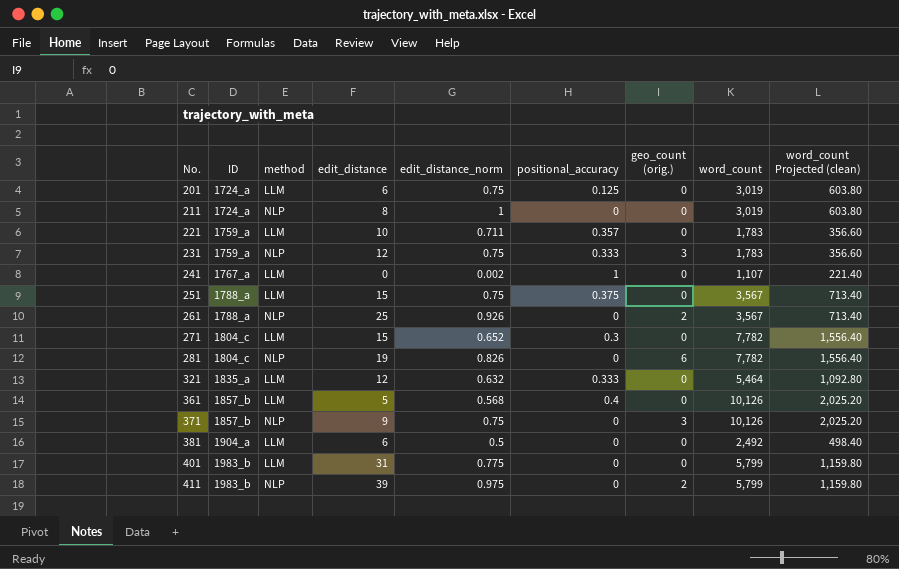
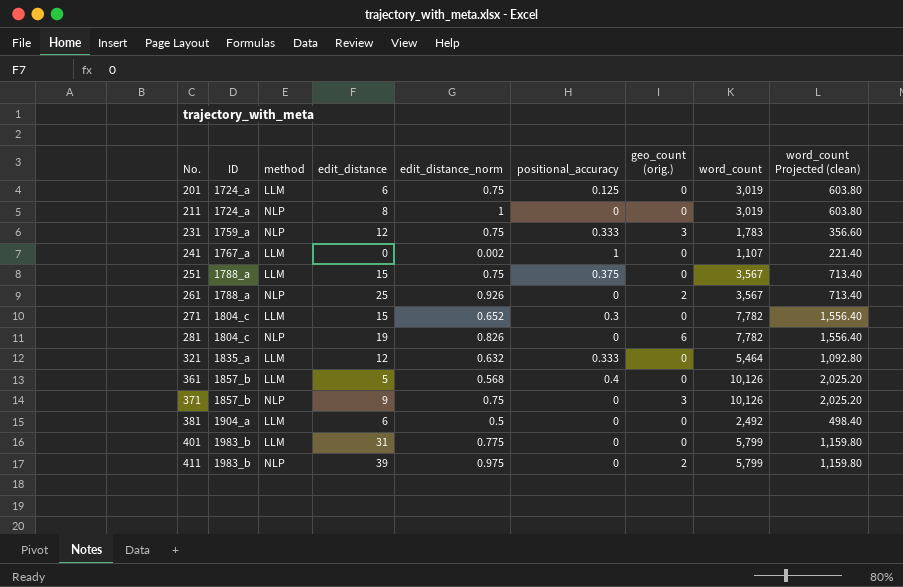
row 221: 1759_a | LLM | 10 | 0.711 | 0.357 | 0 | 1,783 | 356.60 -> none

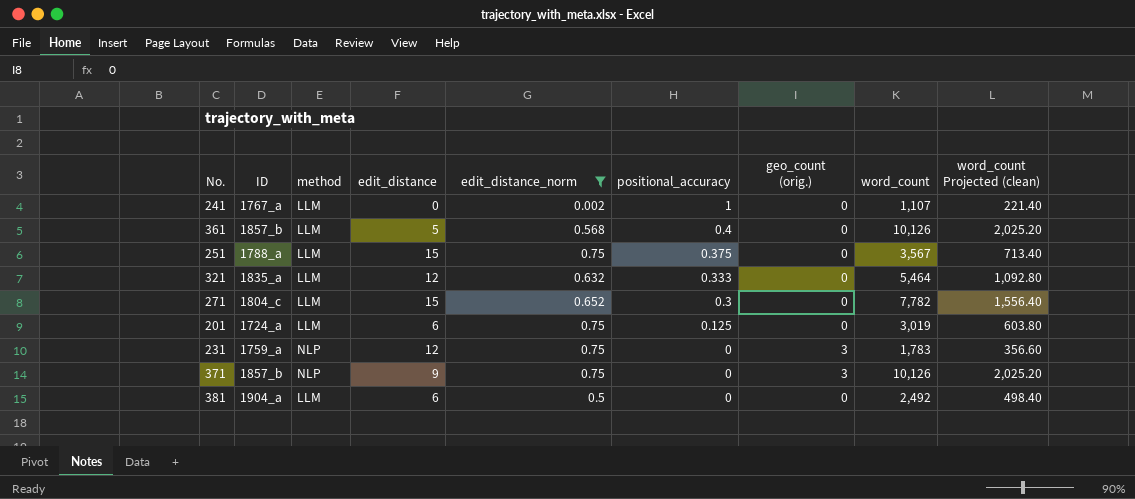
filter: none -> edit_distance_norm <= 0.75
row order: No. ascending -> positional_accuracy descending
231 | positional_accuracy: 0.333 -> 0

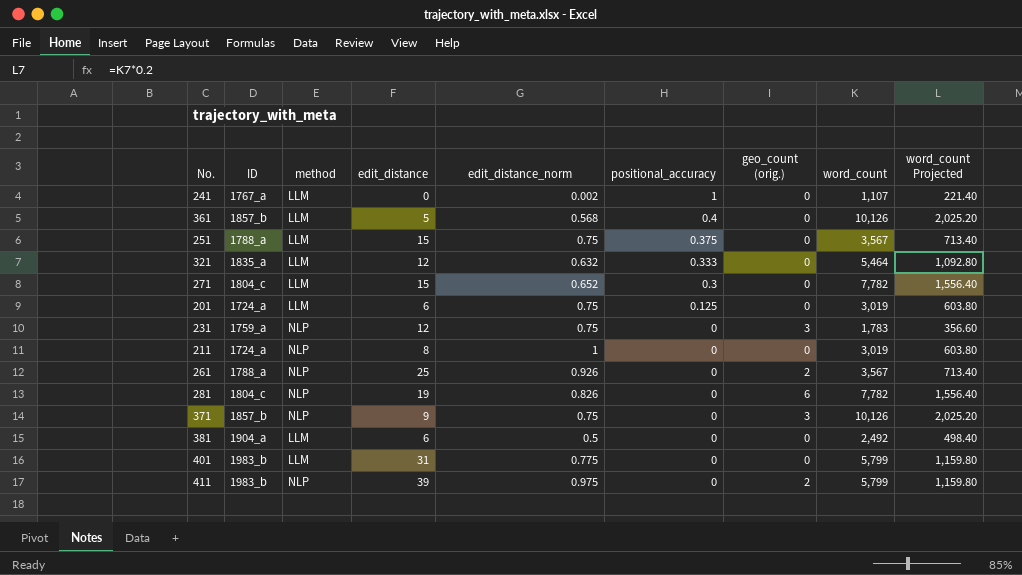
filter: edit_distance_norm <= 0.75 -> none
column name: word_count Projected (clean) -> word_count Projected

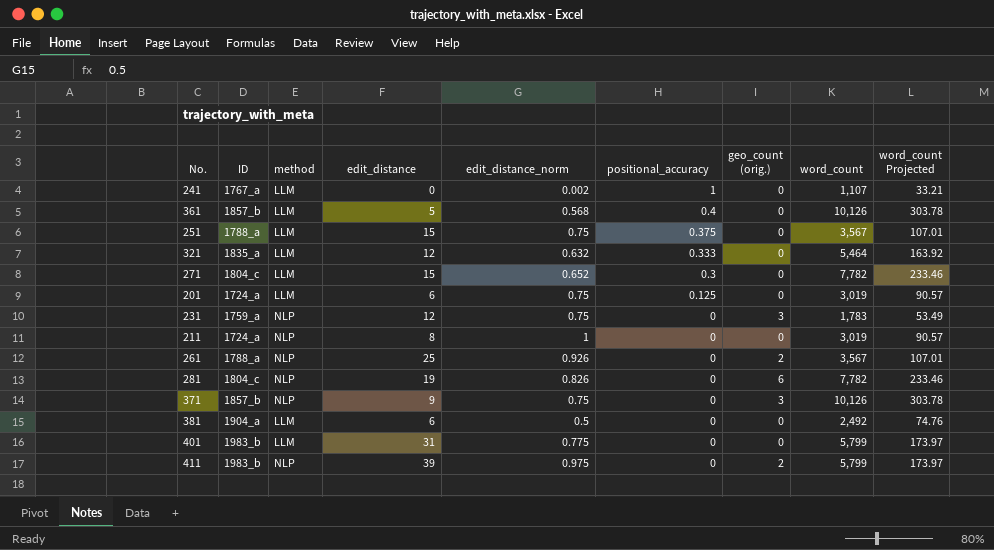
column word_count Projected | formula: [word_count] * 0.2 -> [word_count] * 0.03

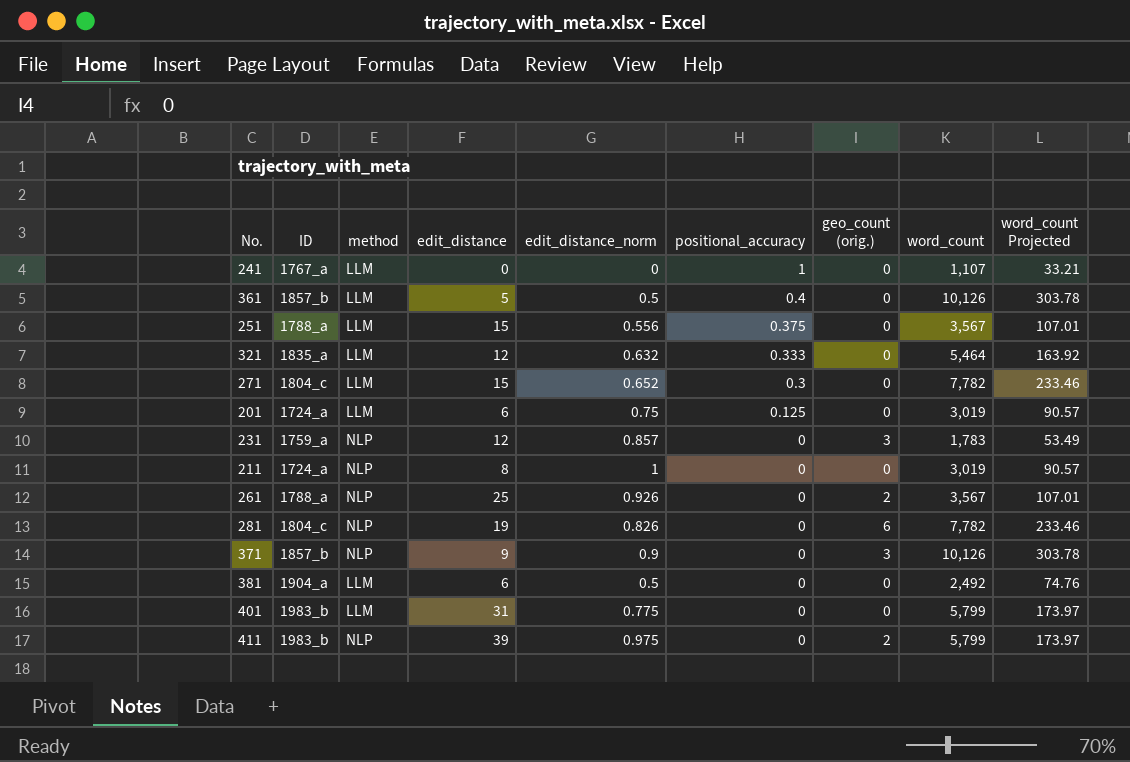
241 | edit_distance_norm: 0.002 -> 0
361 | edit_distance_norm: 0.568 -> 0.5
251 | edit_distance_norm: 0.75 -> 0.556
231 | edit_distance_norm: 0.75 -> 0.857
371 | edit_distance_norm: 0.75 -> 0.9

